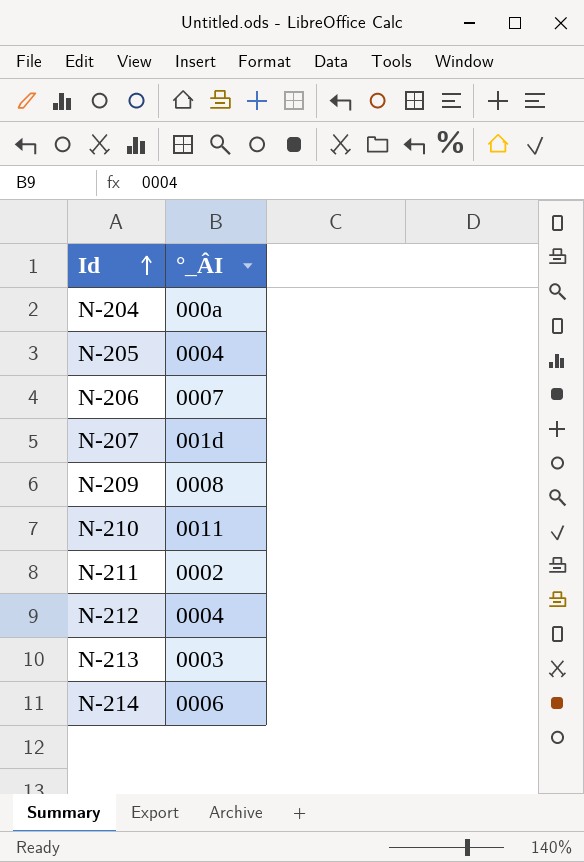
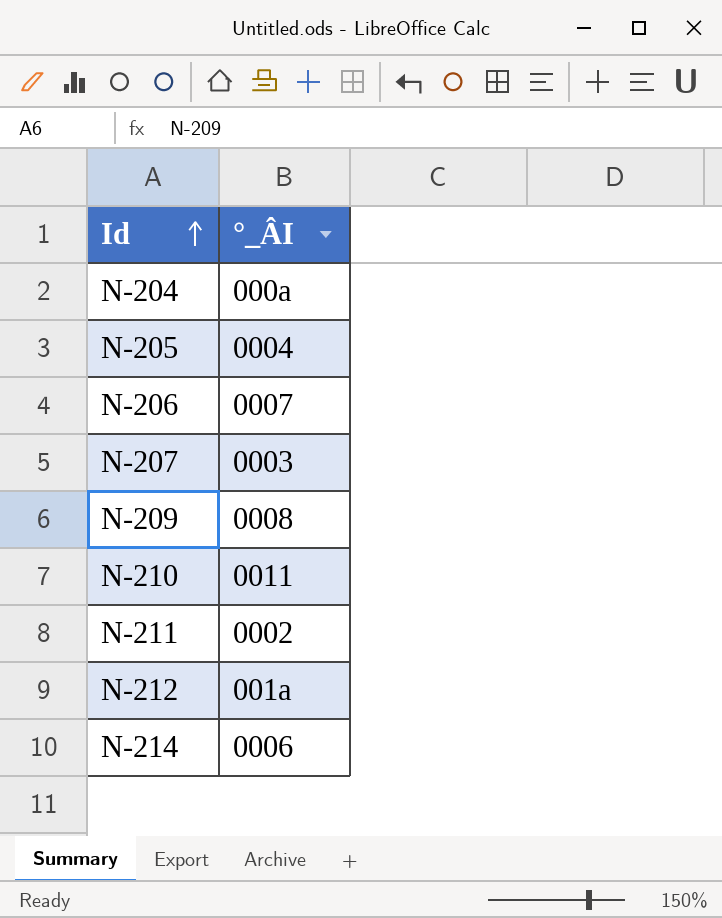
row N-213: 0003 -> none
N-207 | °_ÂI: 001d -> 0003
N-212 | °_ÂI: 0004 -> 001a

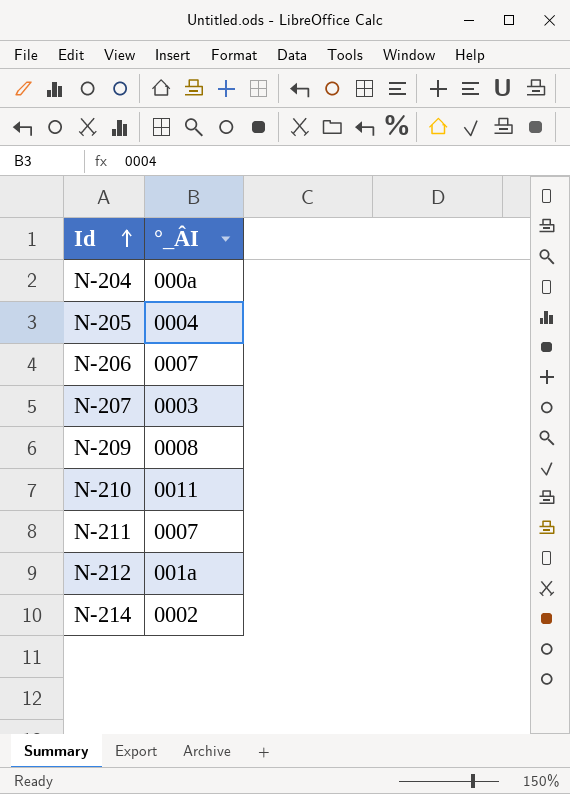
N-211 | °_ÂI: 0002 -> 0007
N-214 | °_ÂI: 0006 -> 0002

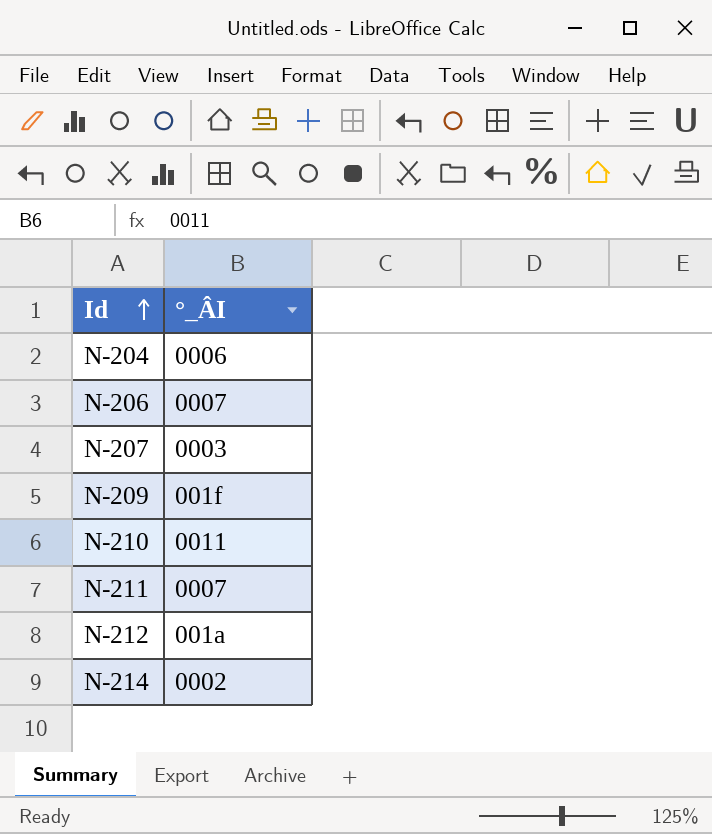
row N-205: 0004 -> none
N-204 | °_ÂI: 000a -> 0006
N-209 | °_ÂI: 0008 -> 001f

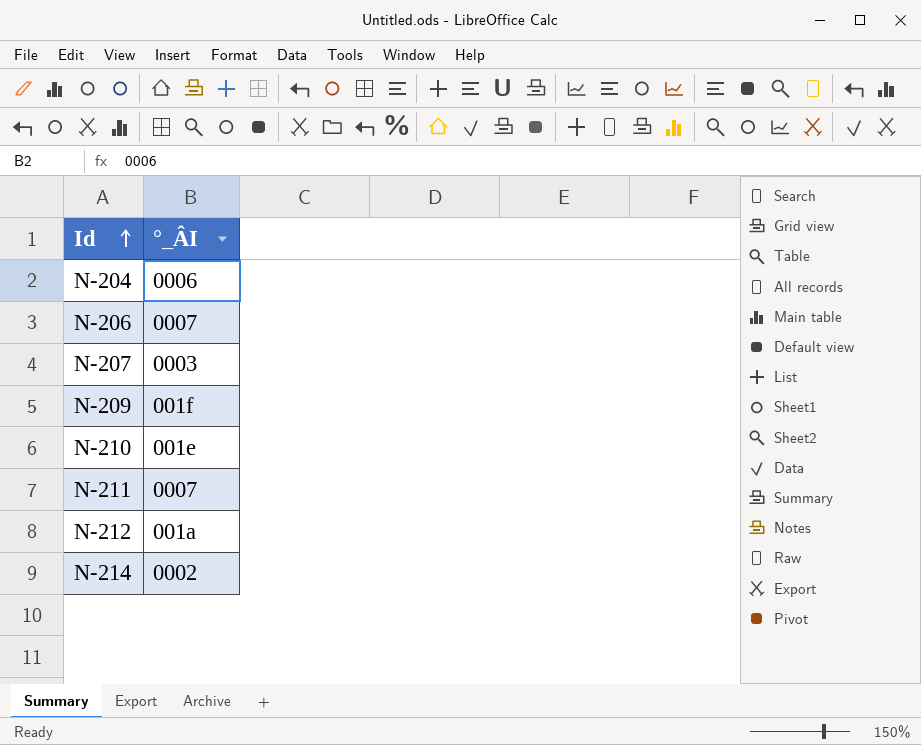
N-210 | °_ÂI: 0011 -> 001e

